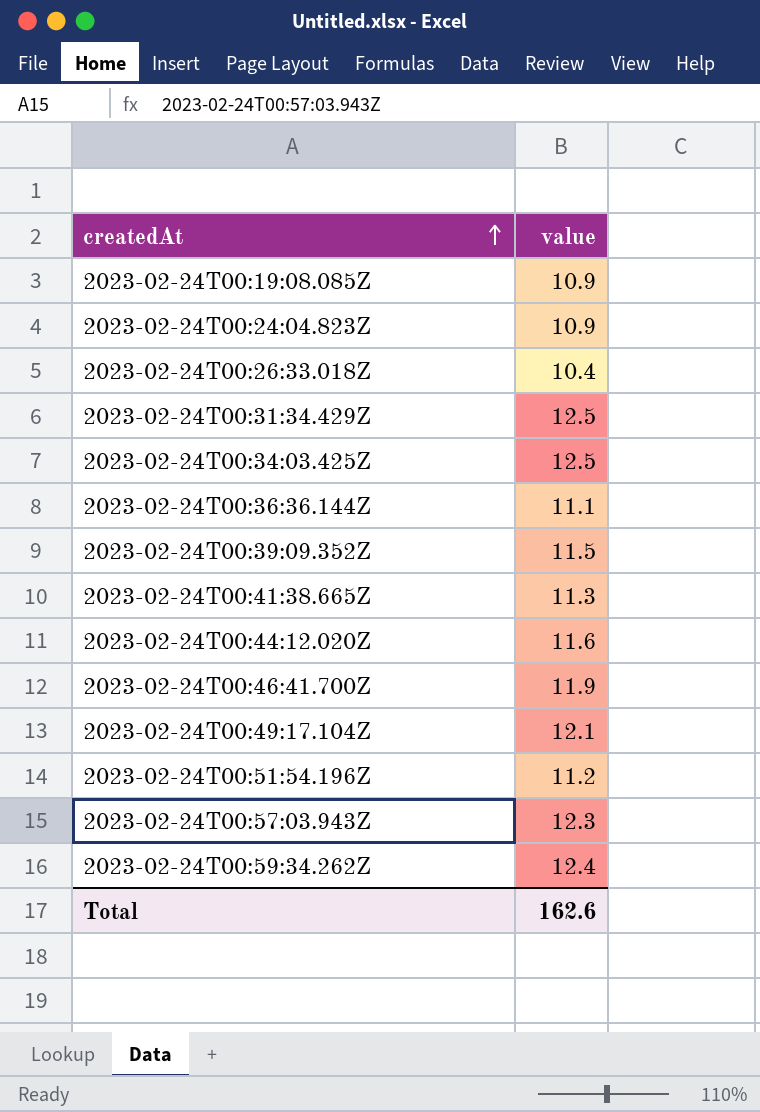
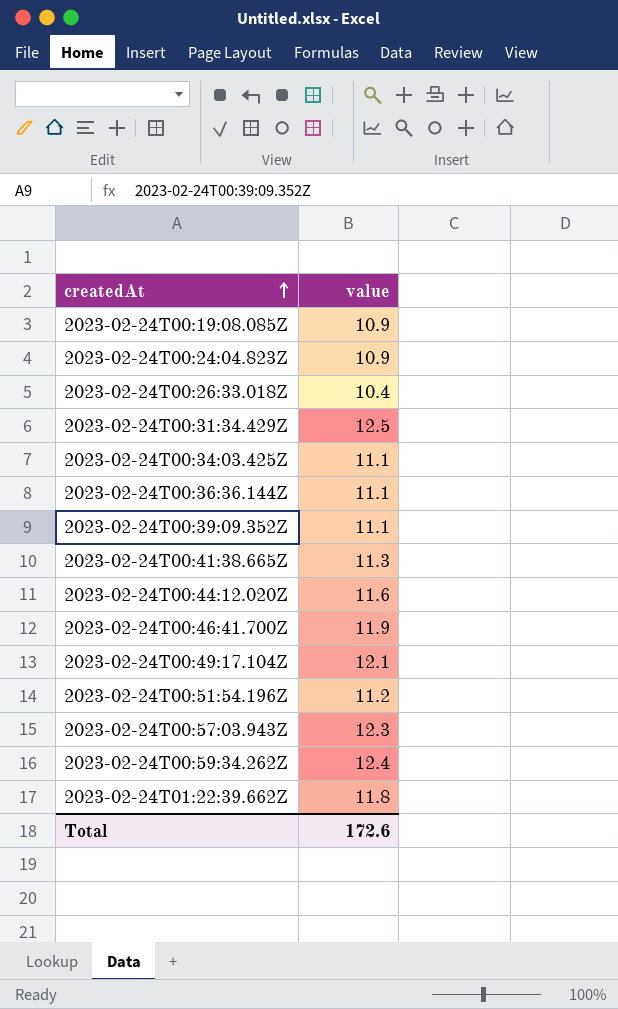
2023-02-24T00:34:03.425Z | value: 12.5 -> 11.1
2023-02-24T00:39:09.352Z | value: 11.5 -> 11.1
row 2023-02-24T01:22:39.662Z: none -> 11.8
Total | value: 162.6 -> 172.6

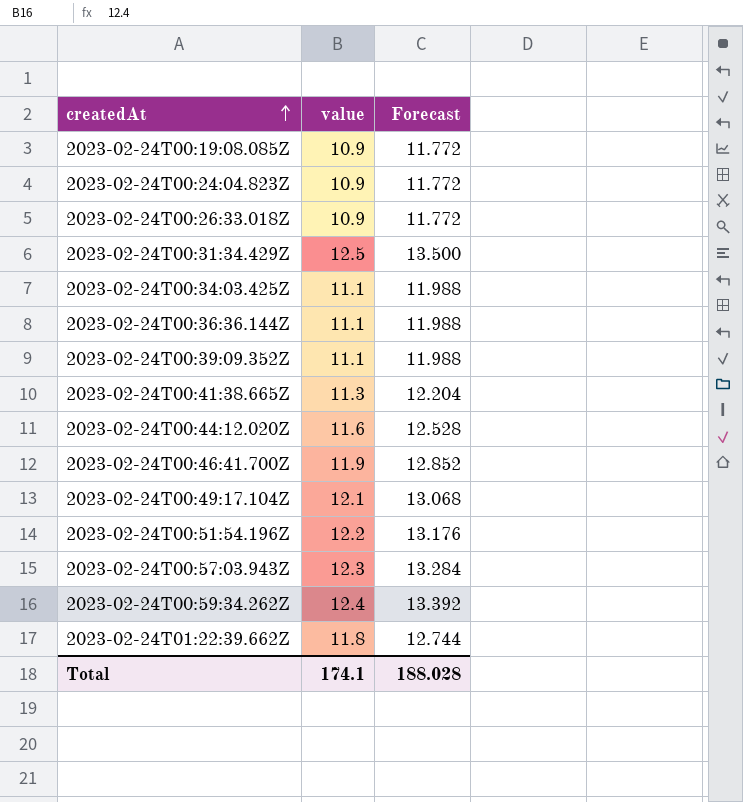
column Forecast | formula: none -> [value] * 1.08
2023-02-24T00:26:33.018Z | value: 10.4 -> 10.9
2023-02-24T00:51:54.196Z | value: 11.2 -> 12.2
Total | value: 172.6 -> 174.1

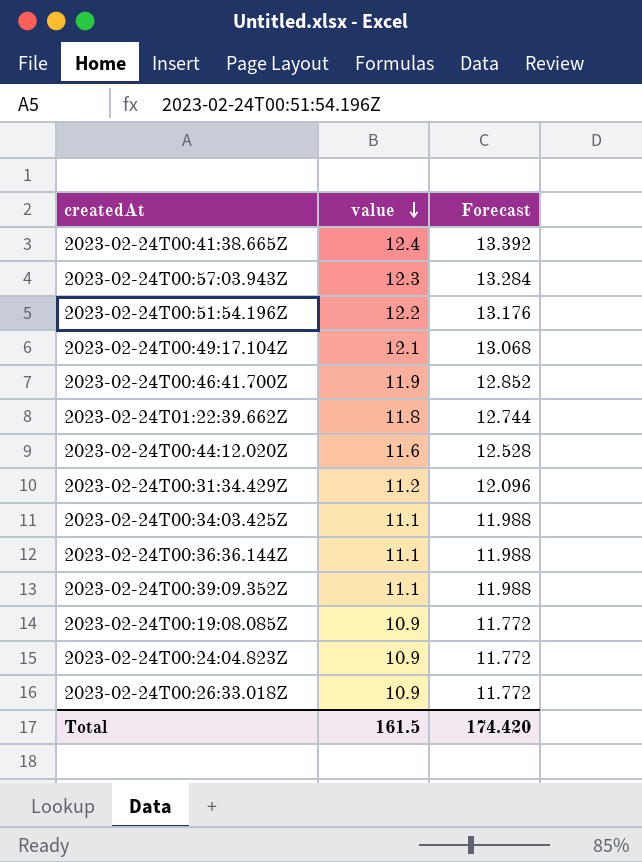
row order: createdAt ascending -> value descending
row 2023-02-24T00:59:34.262Z: 12.4 | 13.392 -> none
2023-02-24T00:41:38.665Z | value: 11.3 -> 12.4
2023-02-24T00:41:38.665Z | Forecast: 12.204 -> 13.392
2023-02-24T00:31:34.429Z | value: 12.5 -> 11.2
2023-02-24T00:31:34.429Z | Forecast: 13.500 -> 12.096
Total | value: 174.1 -> 161.5
Total | Forecast: 188.028 -> 174.420

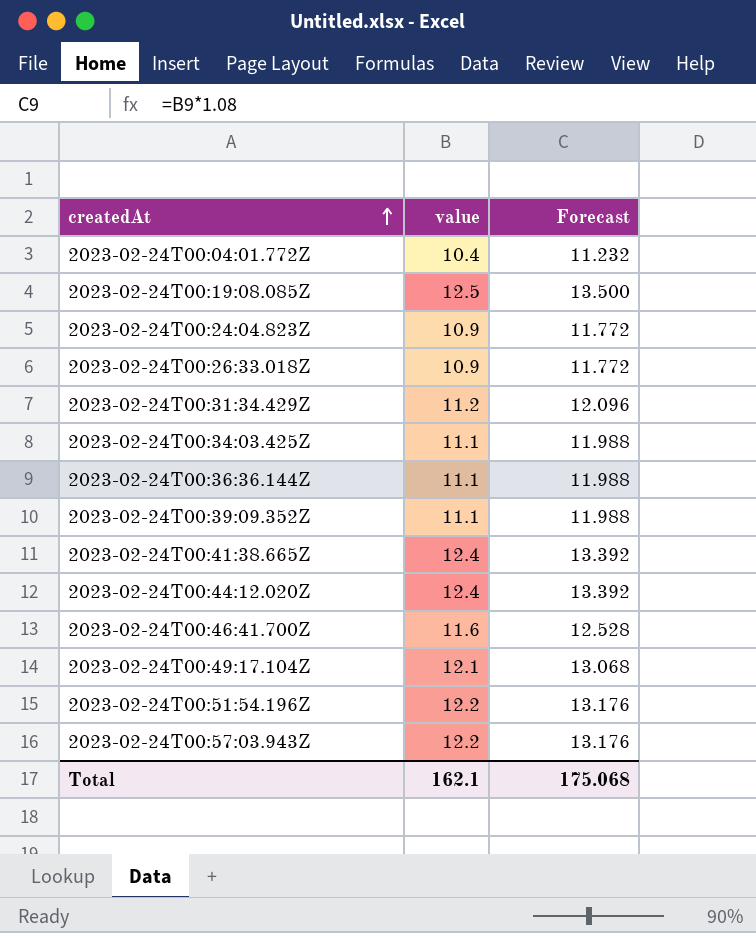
row order: value descending -> createdAt ascending
row 2023-02-24T01:22:39.662Z: 11.8 | 12.744 -> none
row 2023-02-24T00:04:01.772Z: none -> 10.4 | 11.232
2023-02-24T00:19:08.085Z | value: 10.9 -> 12.5
2023-02-24T00:19:08.085Z | Forecast: 11.772 -> 13.500
2023-02-24T00:44:12.020Z | value: 11.6 -> 12.4
2023-02-24T00:44:12.020Z | Forecast: 12.528 -> 13.392
2023-02-24T00:46:41.700Z | value: 11.9 -> 11.6
2023-02-24T00:46:41.700Z | Forecast: 12.852 -> 12.528
2023-02-24T00:57:03.943Z | value: 12.3 -> 12.2
2023-02-24T00:57:03.943Z | Forecast: 13.284 -> 13.176
Total | value: 161.5 -> 162.1
Total | Forecast: 174.420 -> 175.068

